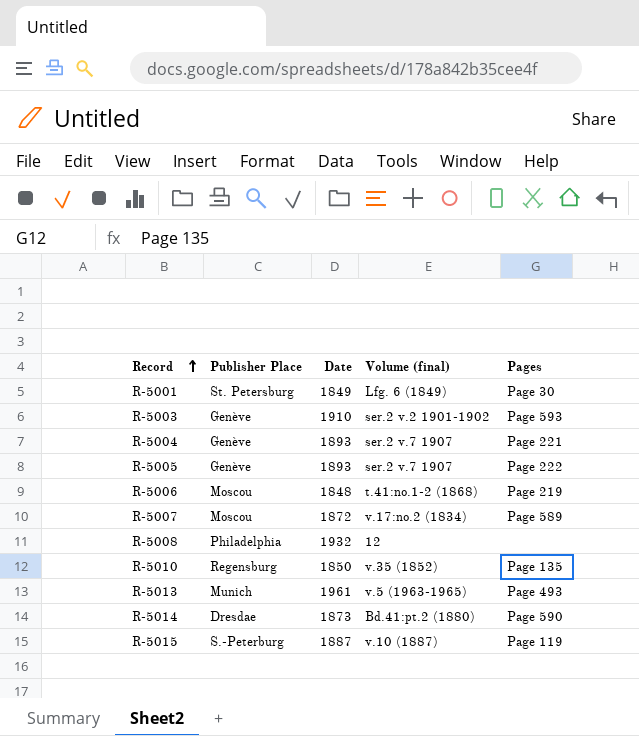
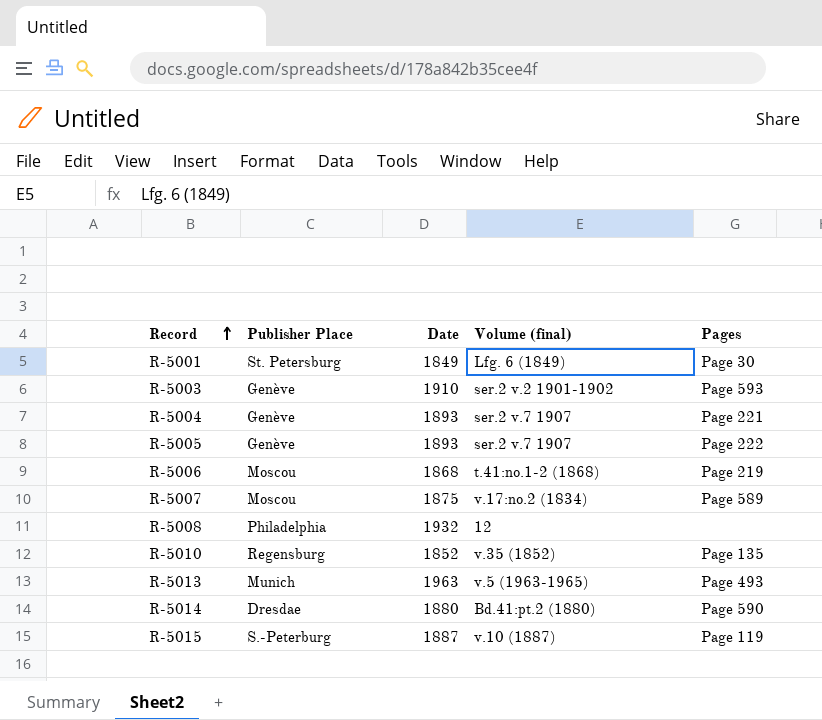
R-5006 | Date: 1848 -> 1868
R-5007 | Date: 1872 -> 1875
R-5010 | Date: 1850 -> 1852
R-5013 | Date: 1961 -> 1963
R-5014 | Date: 1873 -> 1880

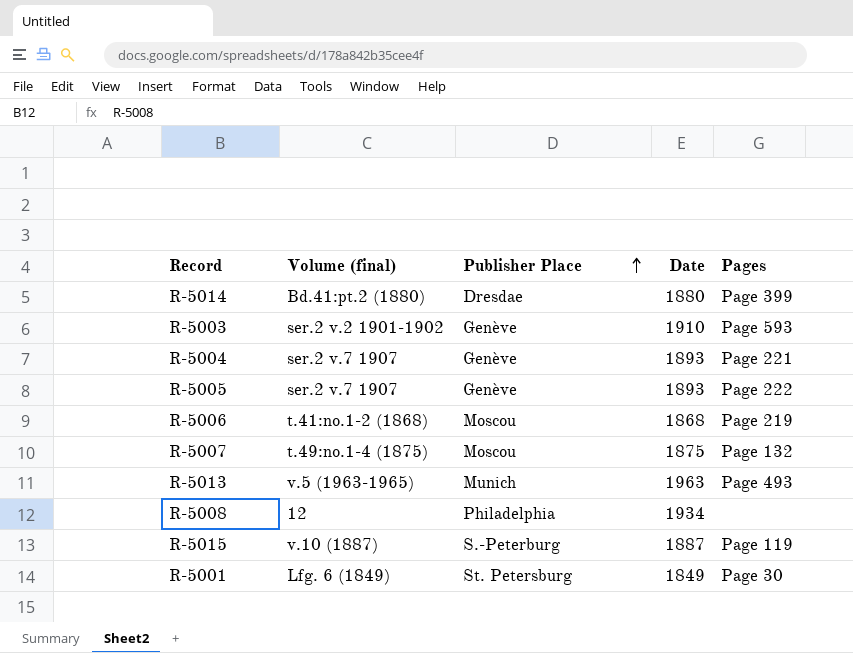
row order: Record ascending -> Publisher Place ascending
column Volume (final) | position: 4 -> 2
row R-5010: Regensburg | 1852 | v.35 (1852) | Page 135 -> none
R-5014 | Pages: Page 590 -> Page 399
R-5007 | Volume (final): v.17:no.2 (1834) -> t.49:no.1-4 (1875)
R-5007 | Pages: Page 589 -> Page 132
R-5008 | Date: 1932 -> 1934

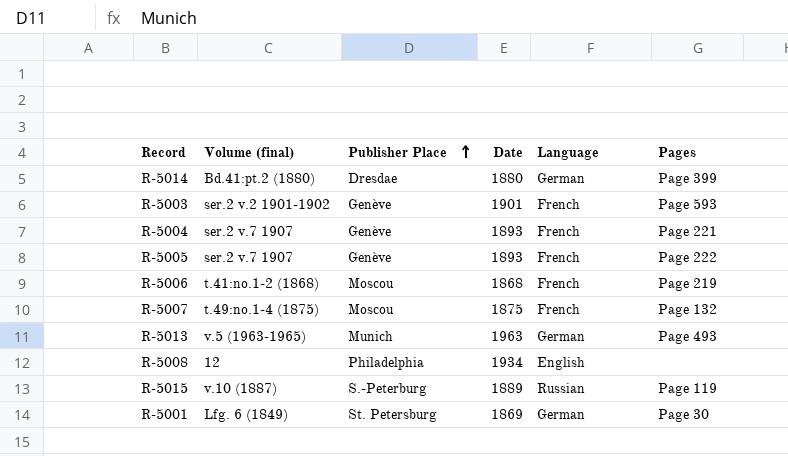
column Language | position: none -> 5
R-5003 | Date: 1910 -> 1901
R-5015 | Date: 1887 -> 1889
R-5001 | Date: 1849 -> 1869

